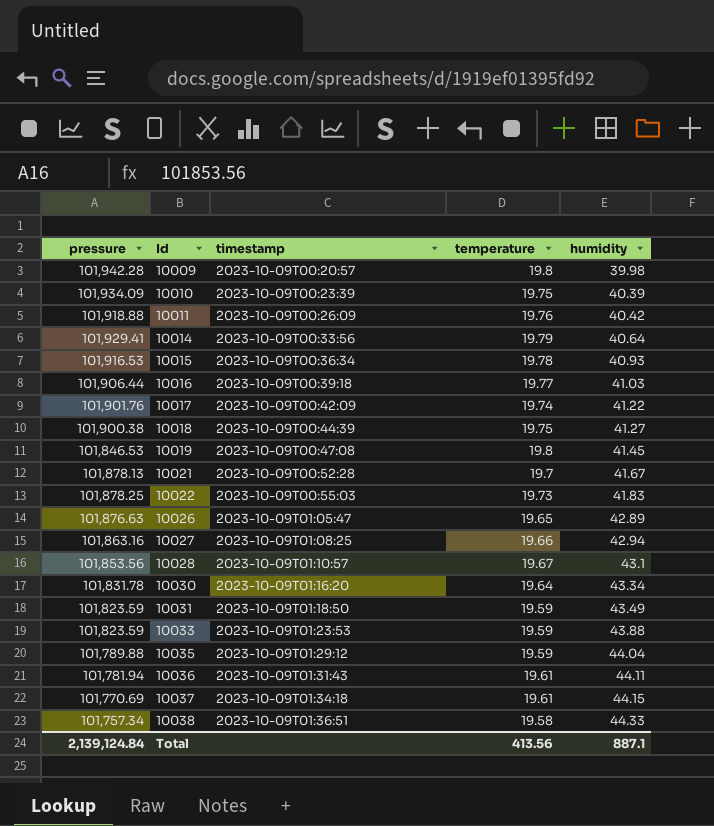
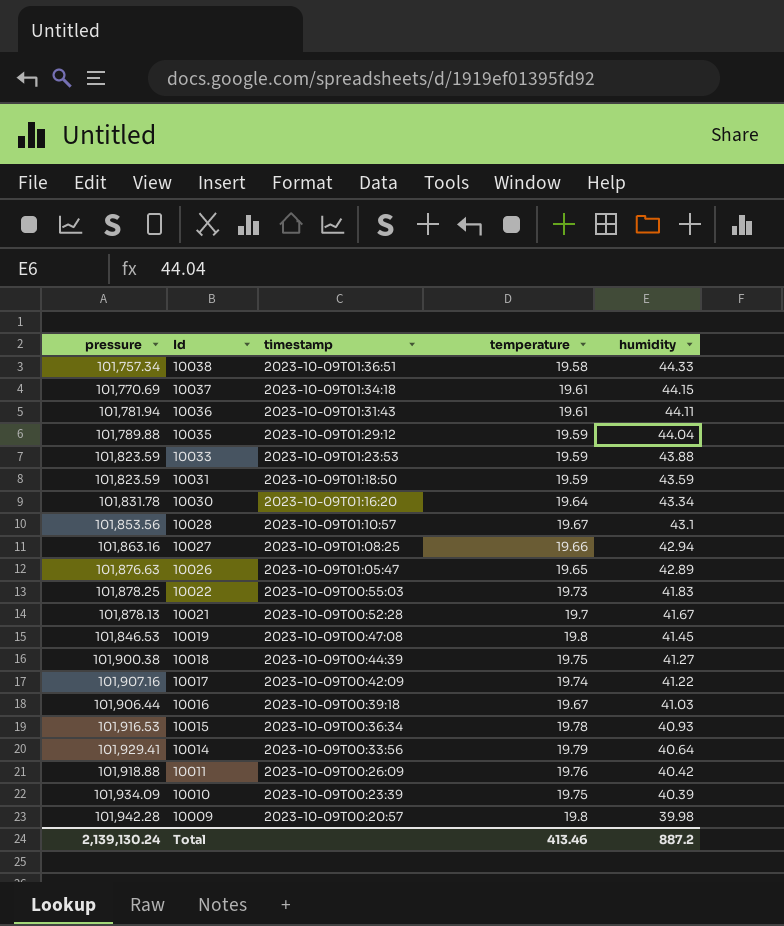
row order: Id ascending -> Id descending
10031 | humidity: 43.49 -> 43.59
10017 | pressure: 101,901.76 -> 101,907.16
10016 | temperature: 19.77 -> 19.67
Total | pressure: 2,139,124.84 -> 2,139,130.24
Total | temperature: 413.56 -> 413.46
Total | humidity: 887.1 -> 887.2

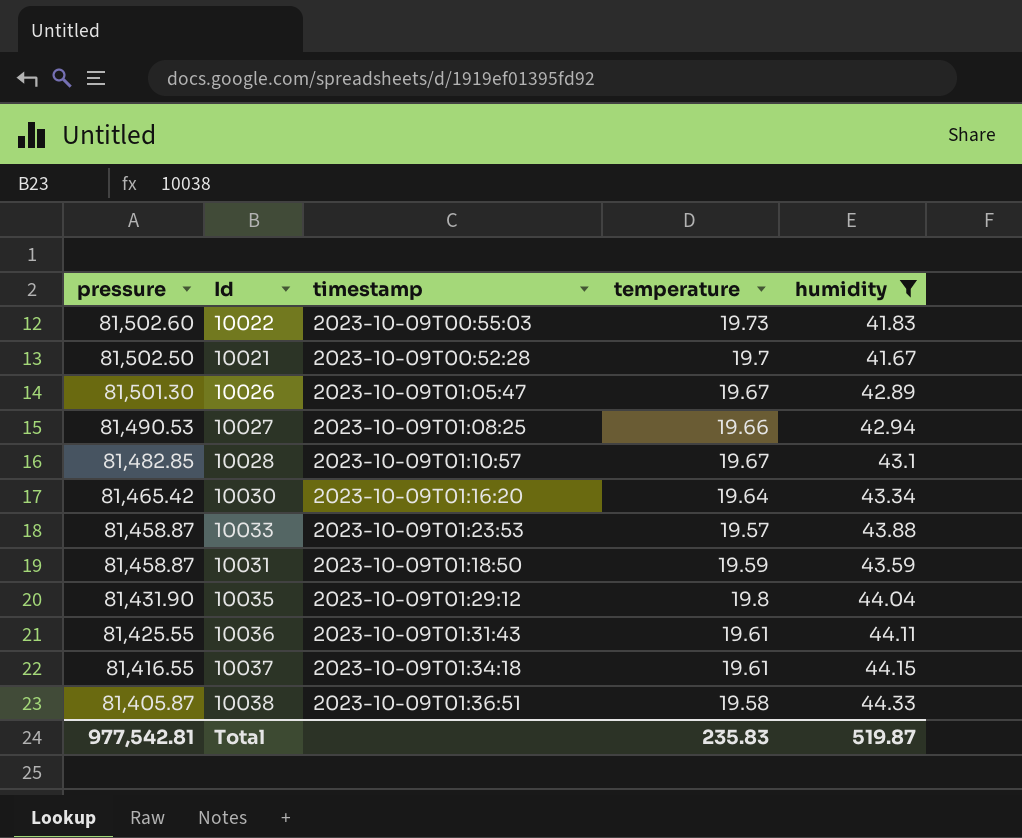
filter: none -> humidity >= 41.67
row order: Id descending -> pressure descending
10022 | pressure: 101,878.25 -> 81,502.60
10021 | pressure: 101,878.13 -> 81,502.50
10026 | pressure: 101,876.63 -> 81,501.30
10026 | temperature: 19.65 -> 19.67
10027 | pressure: 101,863.16 -> 81,490.53
10028 | pressure: 101,853.56 -> 81,482.85
10030 | pressure: 101,831.78 -> 81,465.42
10033 | pressure: 101,823.59 -> 81,458.87
10033 | temperature: 19.59 -> 19.57
10031 | pressure: 101,823.59 -> 81,458.87
10035 | pressure: 101,789.88 -> 81,431.90
10035 | temperature: 19.59 -> 19.8
10036 | pressure: 101,781.94 -> 81,425.55
10037 | pressure: 101,770.69 -> 81,416.55
10038 | pressure: 101,757.34 -> 81,405.87
Total | pressure: 2,139,130.24 -> 977,542.81
Total | temperature: 413.46 -> 235.83
Total | humidity: 887.2 -> 519.87

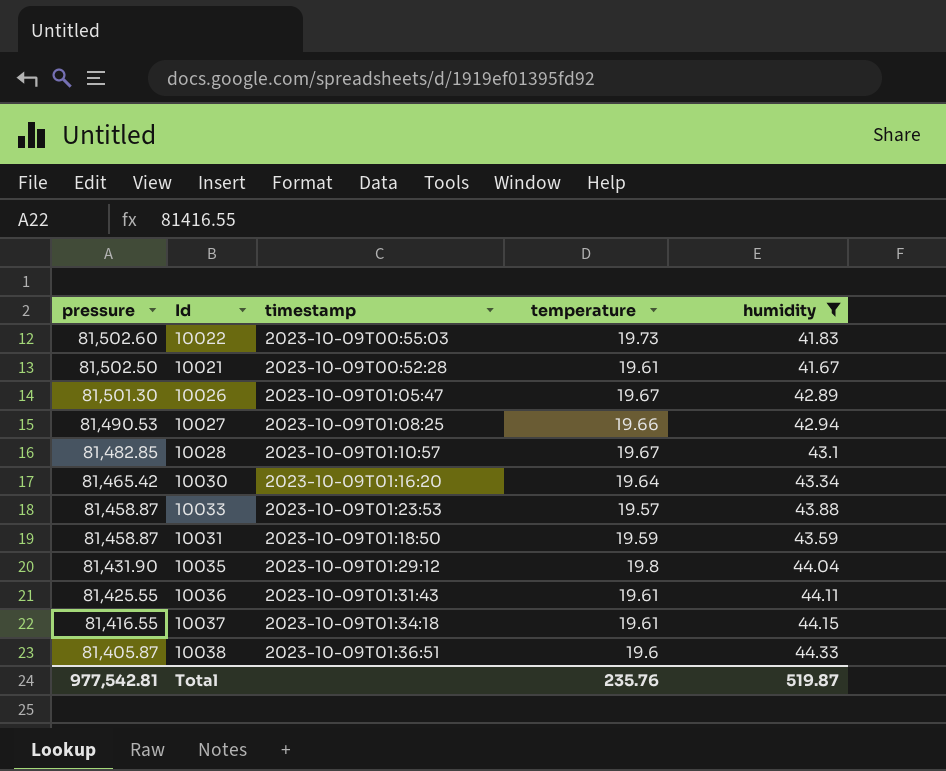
10021 | temperature: 19.7 -> 19.61
10038 | temperature: 19.58 -> 19.6
Total | temperature: 235.83 -> 235.76

